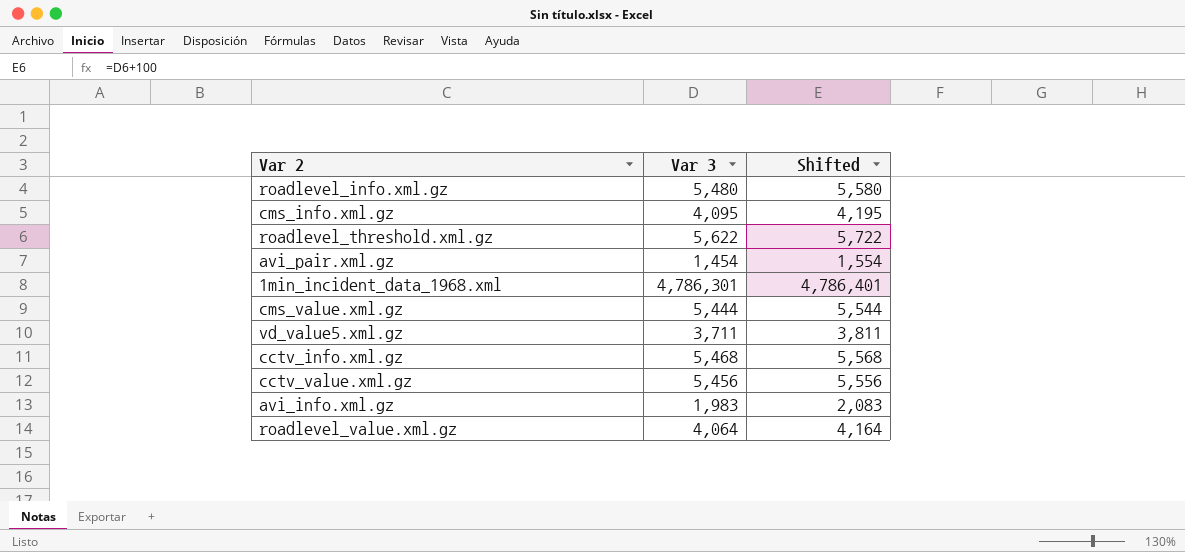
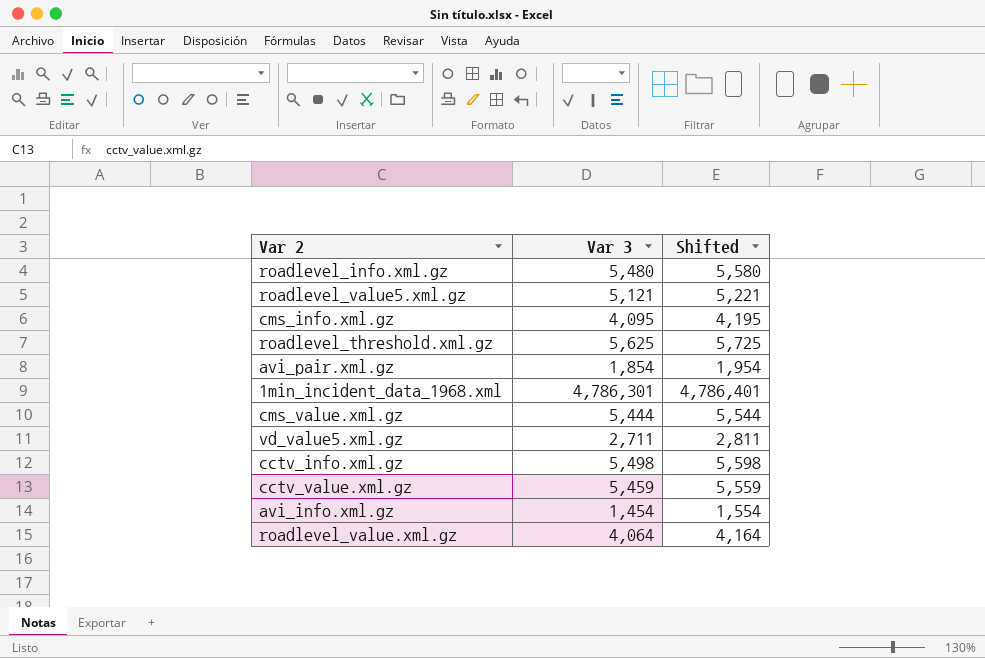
row roadlevel_value5.xml.gz: none -> 5,121 | 5,221
roadlevel_threshold.xml.gz | Var 3: 5,622 -> 5,625
roadlevel_threshold.xml.gz | Shifted: 5,722 -> 5,725
avi_pair.xml.gz | Var 3: 1,454 -> 1,854
avi_pair.xml.gz | Shifted: 1,554 -> 1,954
vd_value5.xml.gz | Var 3: 3,711 -> 2,711
vd_value5.xml.gz | Shifted: 3,811 -> 2,811
cctv_info.xml.gz | Var 3: 5,468 -> 5,498
cctv_info.xml.gz | Shifted: 5,568 -> 5,598
cctv_value.xml.gz | Var 3: 5,456 -> 5,459
cctv_value.xml.gz | Shifted: 5,556 -> 5,559
avi_info.xml.gz | Var 3: 1,983 -> 1,454
avi_info.xml.gz | Shifted: 2,083 -> 1,554

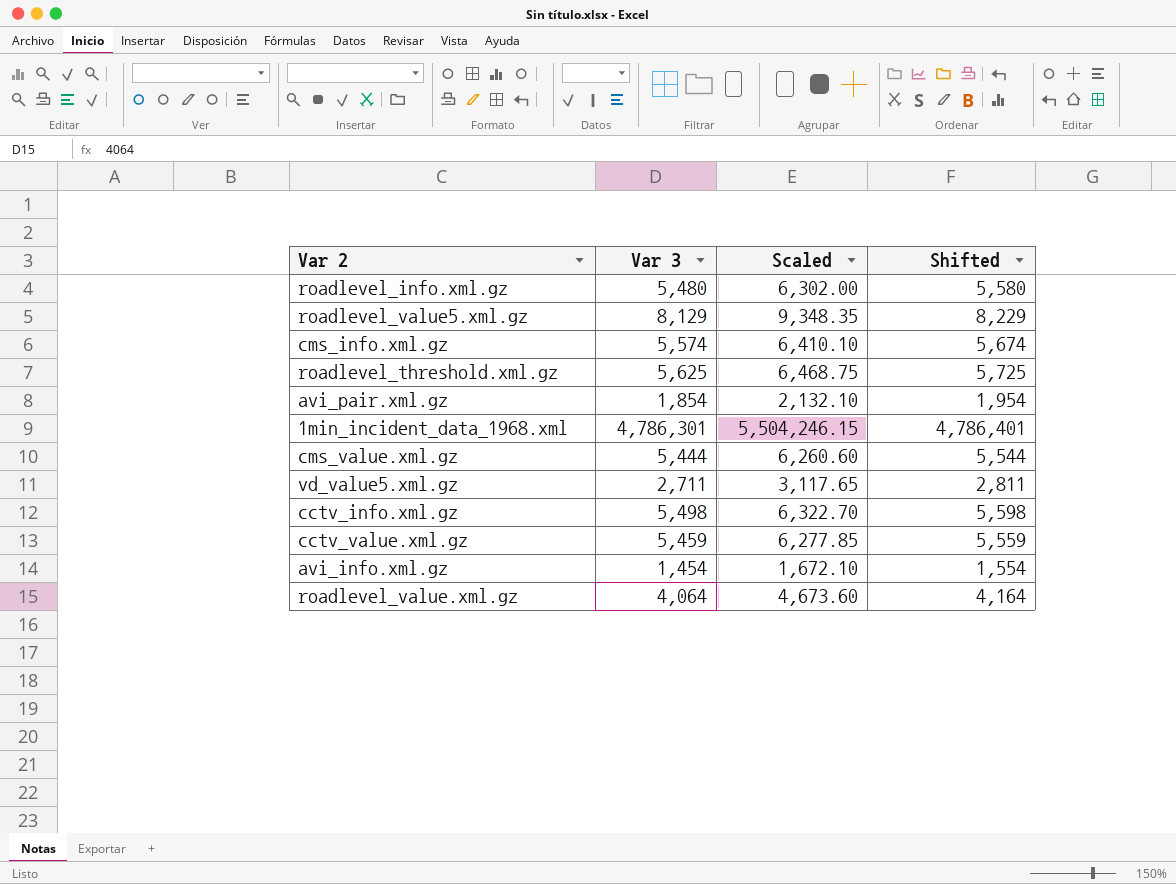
column Scaled | formula: none -> [Var 3] * 1.15
roadlevel_value5.xml.gz | Var 3: 5,121 -> 8,129
roadlevel_value5.xml.gz | Shifted: 5,221 -> 8,229
cms_info.xml.gz | Var 3: 4,095 -> 5,574
cms_info.xml.gz | Shifted: 4,195 -> 5,674

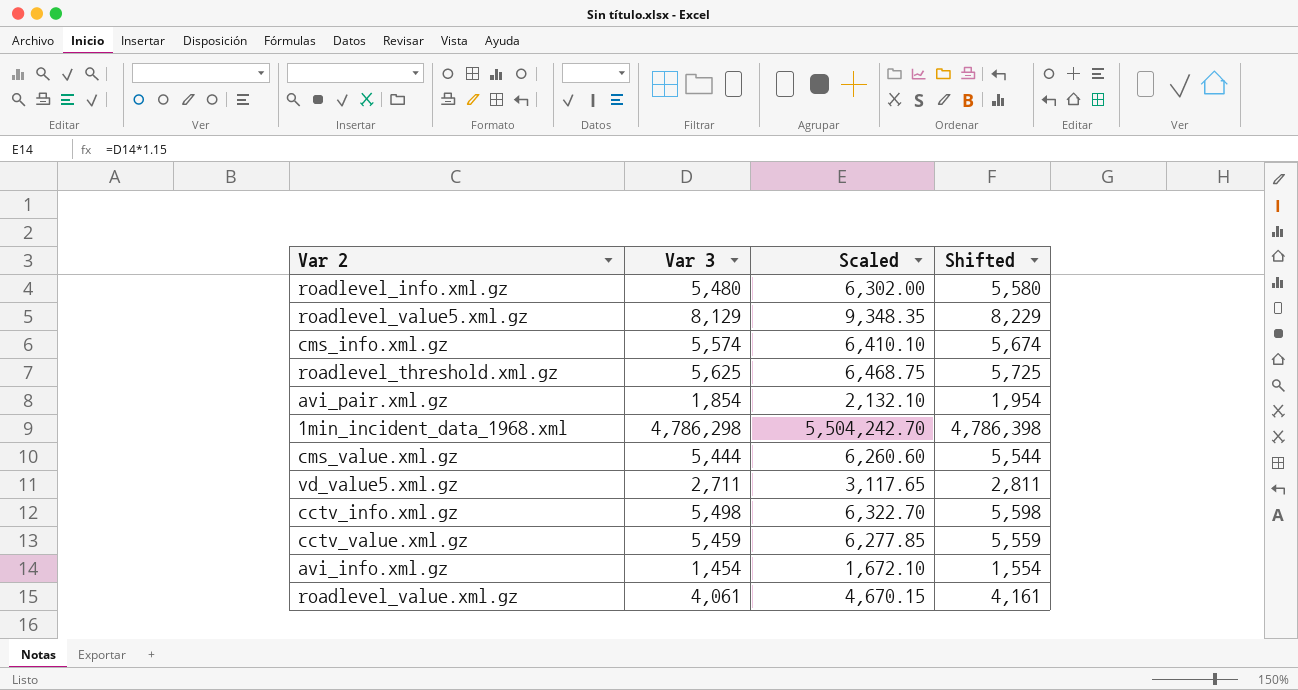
1min_incident_data_1968.xml | Var 3: 4,786,301 -> 4,786,298
1min_incident_data_1968.xml | Scaled: 5,504,246.15 -> 5,504,242.70
1min_incident_data_1968.xml | Shifted: 4,786,401 -> 4,786,398
roadlevel_value.xml.gz | Var 3: 4,064 -> 4,061
roadlevel_value.xml.gz | Scaled: 4,673.60 -> 4,670.15
roadlevel_value.xml.gz | Shifted: 4,164 -> 4,161

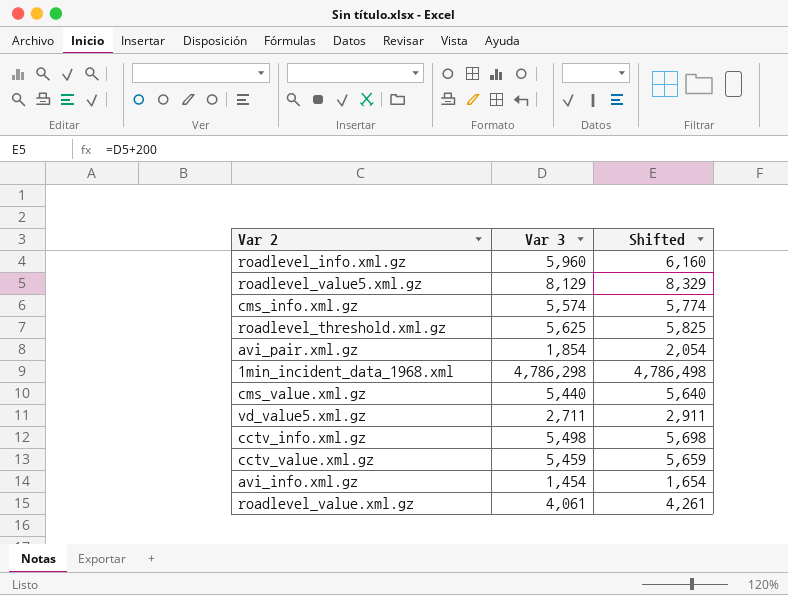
column Scaled | formula: [Var 3] * 1.15 -> none
column Shifted | formula: [Var 3] + 100 -> [Var 3] + 200
roadlevel_info.xml.gz | Var 3: 5,480 -> 5,960
cms_value.xml.gz | Var 3: 5,444 -> 5,440

